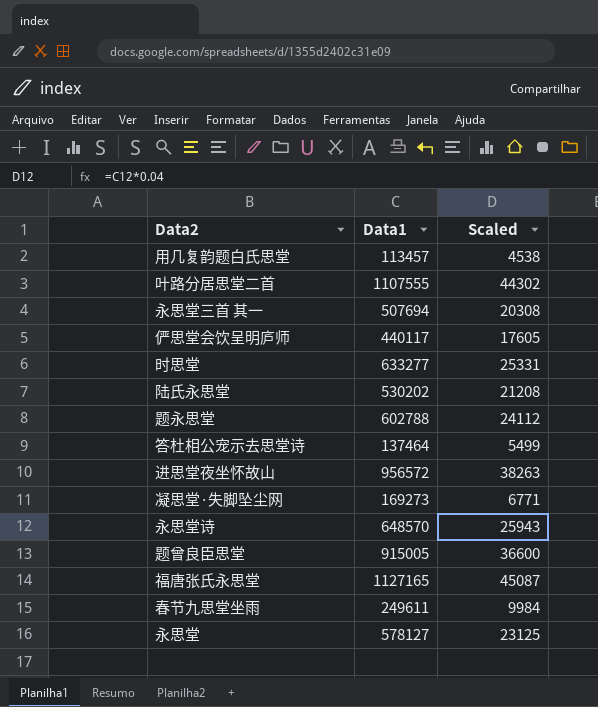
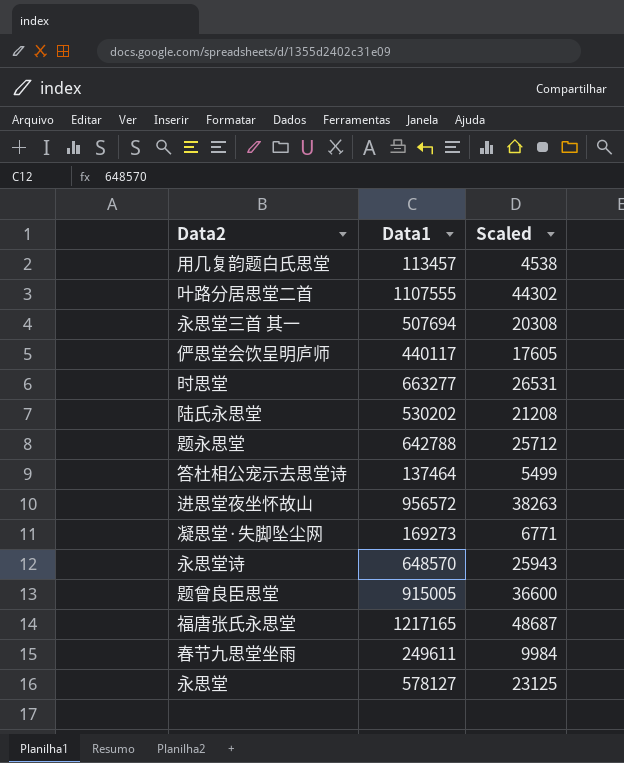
时思堂 | Data1: 633277 -> 663277
时思堂 | Scaled: 25331 -> 26531
题永思堂 | Data1: 602788 -> 642788
题永思堂 | Scaled: 24112 -> 25712
福唐张氏永思堂 | Data1: 1127165 -> 1217165
福唐张氏永思堂 | Scaled: 45087 -> 48687

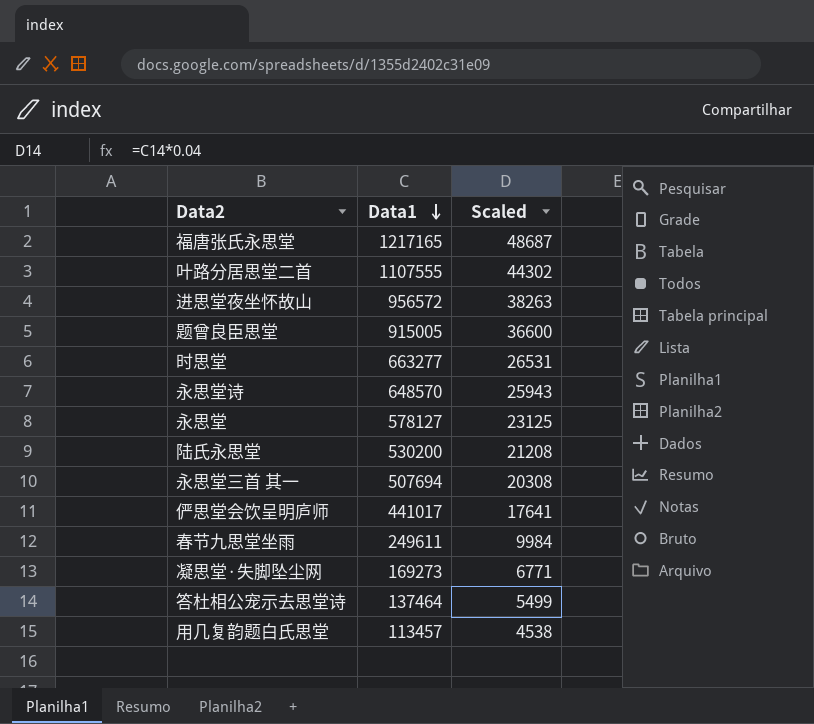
row order: none -> Data1 descending
row 题永思堂: 642788 | 25712 -> none
陆氏永思堂 | Data1: 530202 -> 530200
俨思堂会饮呈明庐师 | Data1: 440117 -> 441017
俨思堂会饮呈明庐师 | Scaled: 17605 -> 17641

